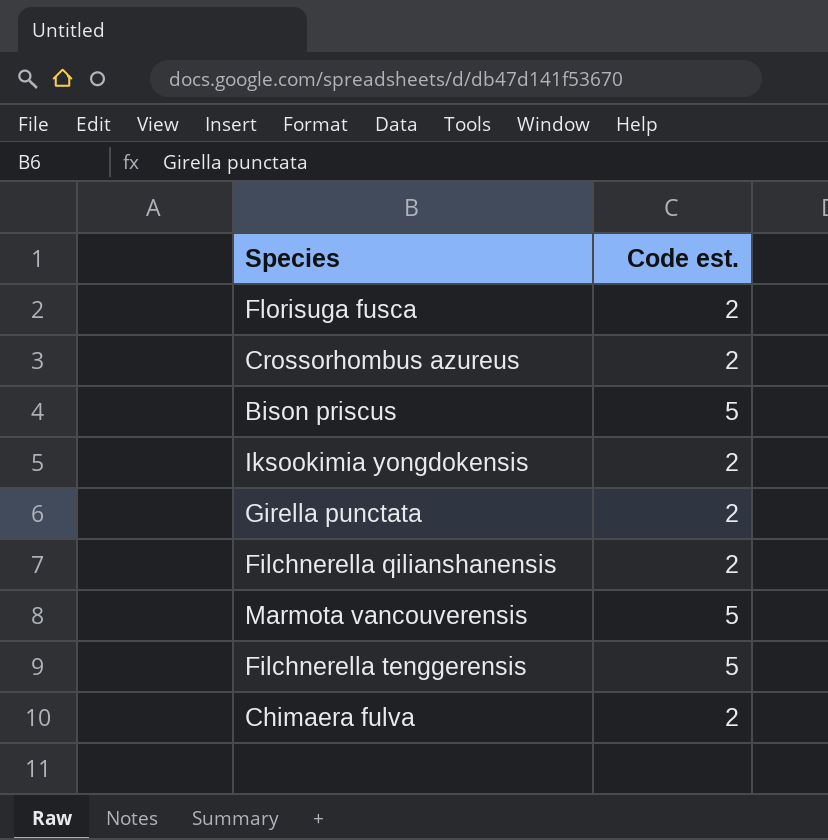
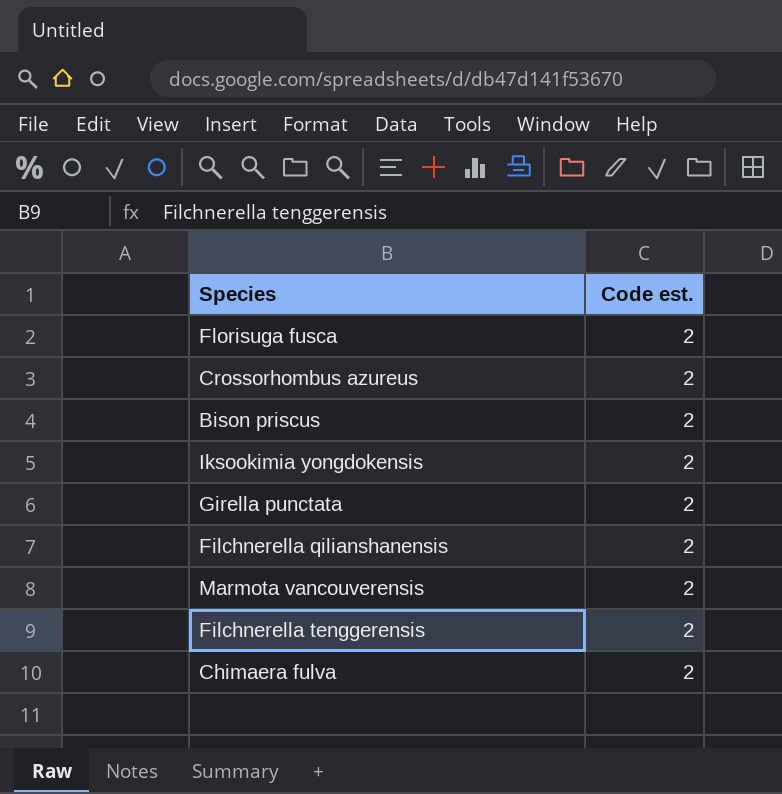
Bison priscus | Code est.: 5 -> 2
Marmota vancouverensis | Code est.: 5 -> 2
Filchnerella tenggerensis | Code est.: 5 -> 2

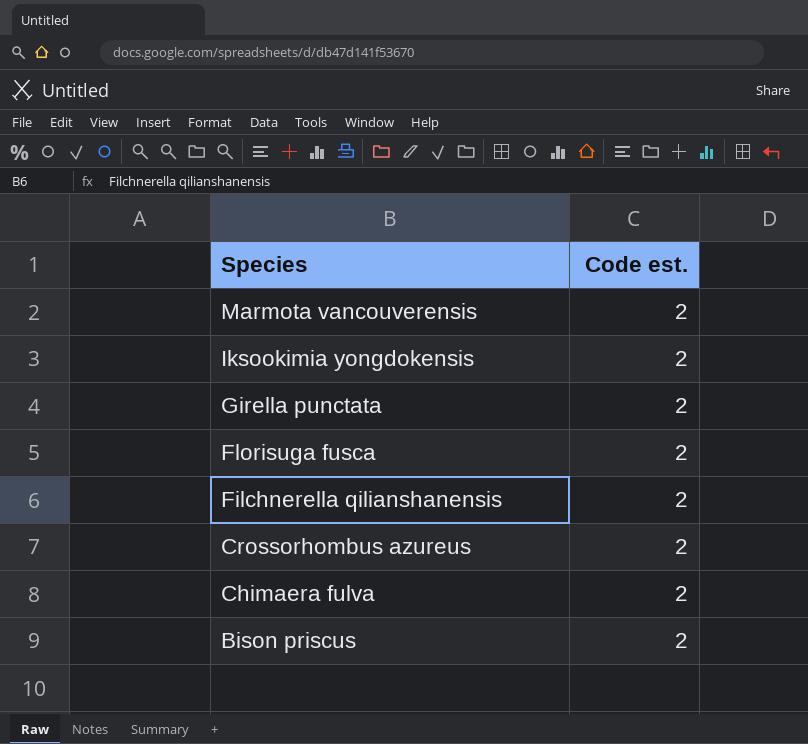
row order: none -> Species descending
row Filchnerella tenggerensis: 2 -> none

